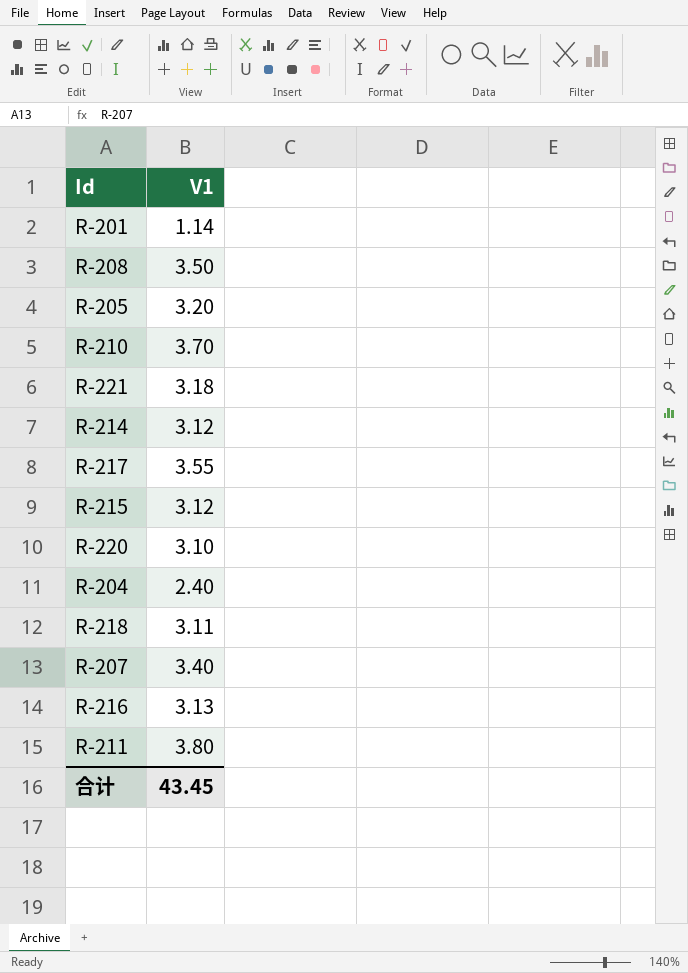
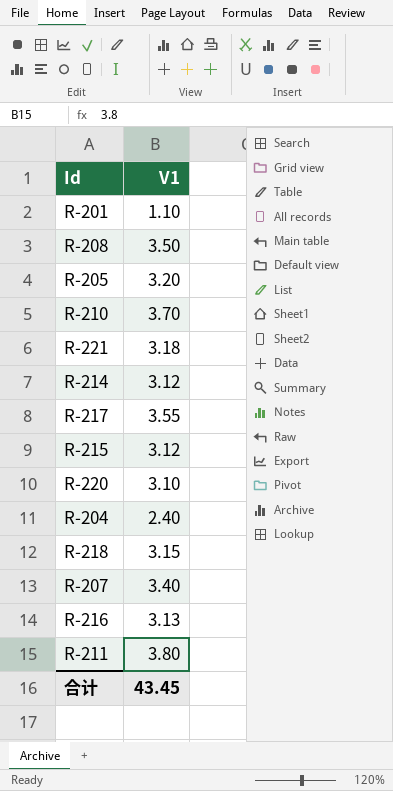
R-201 | V1: 1.14 -> 1.10
R-218 | V1: 3.11 -> 3.15

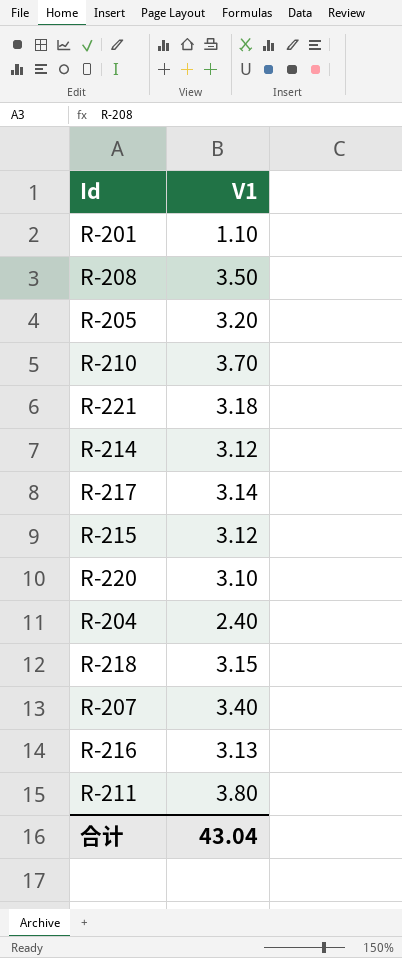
R-217 | V1: 3.55 -> 3.14
合计 | V1: 43.45 -> 43.04

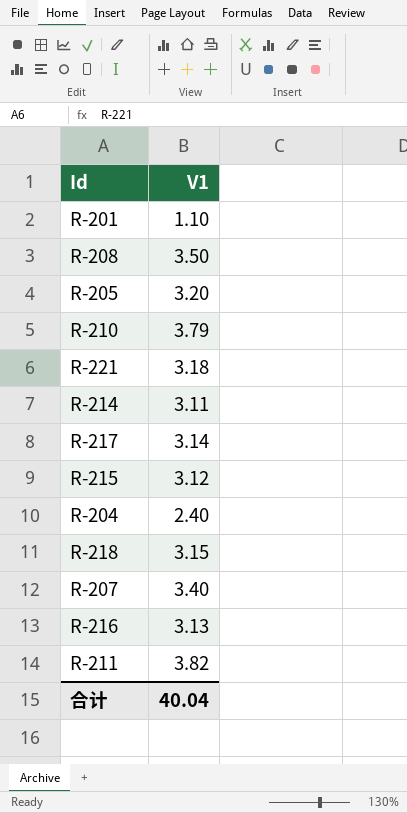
row R-220: 3.10 -> none
R-210 | V1: 3.70 -> 3.79
R-214 | V1: 3.12 -> 3.11
R-211 | V1: 3.80 -> 3.82
合计 | V1: 43.04 -> 40.04

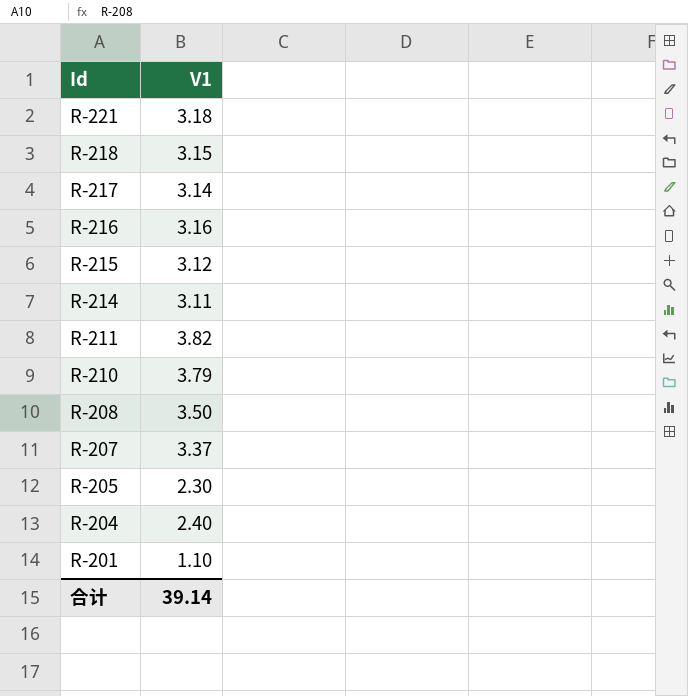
row order: none -> Id descending
R-216 | V1: 3.13 -> 3.16
R-207 | V1: 3.40 -> 3.37
R-205 | V1: 3.20 -> 2.30
合计 | V1: 40.04 -> 39.14

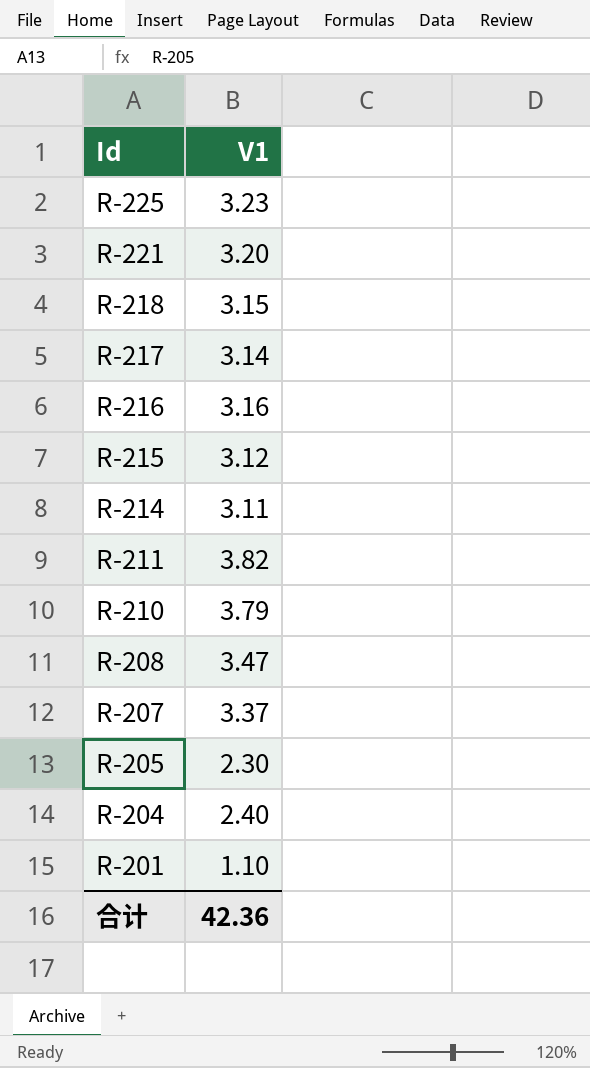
row R-225: none -> 3.23
R-221 | V1: 3.18 -> 3.20
R-208 | V1: 3.50 -> 3.47
合计 | V1: 39.14 -> 42.36

